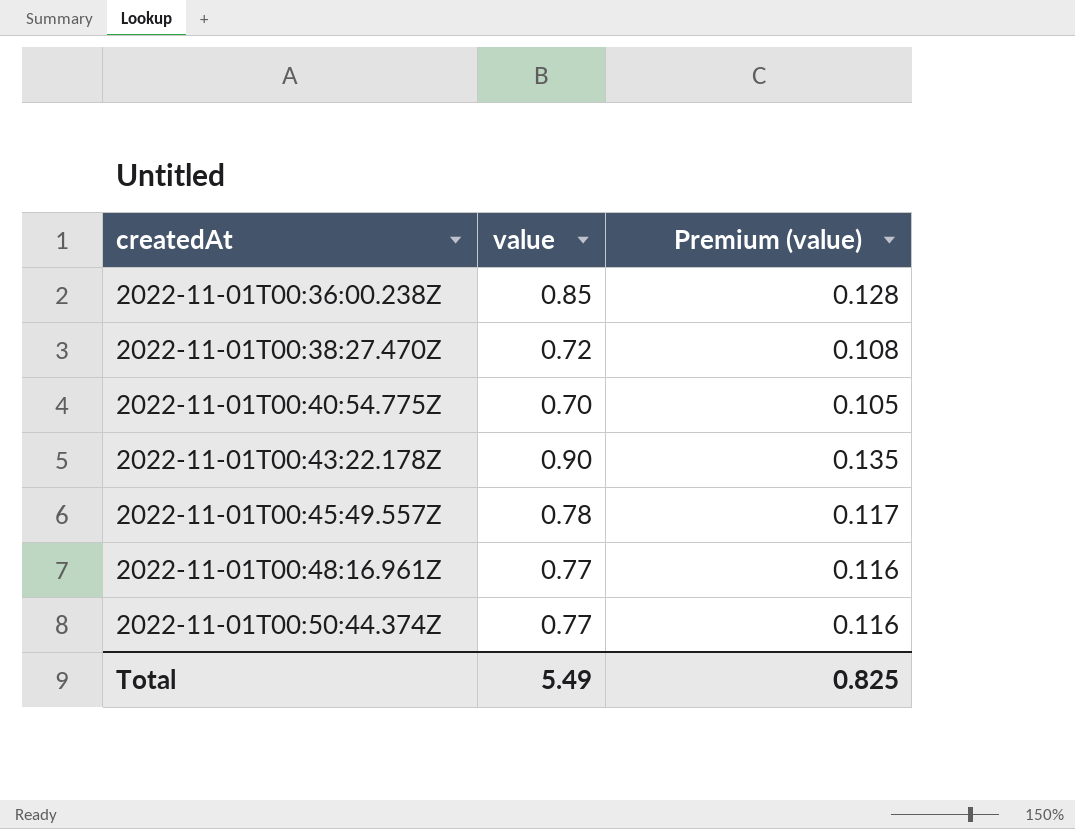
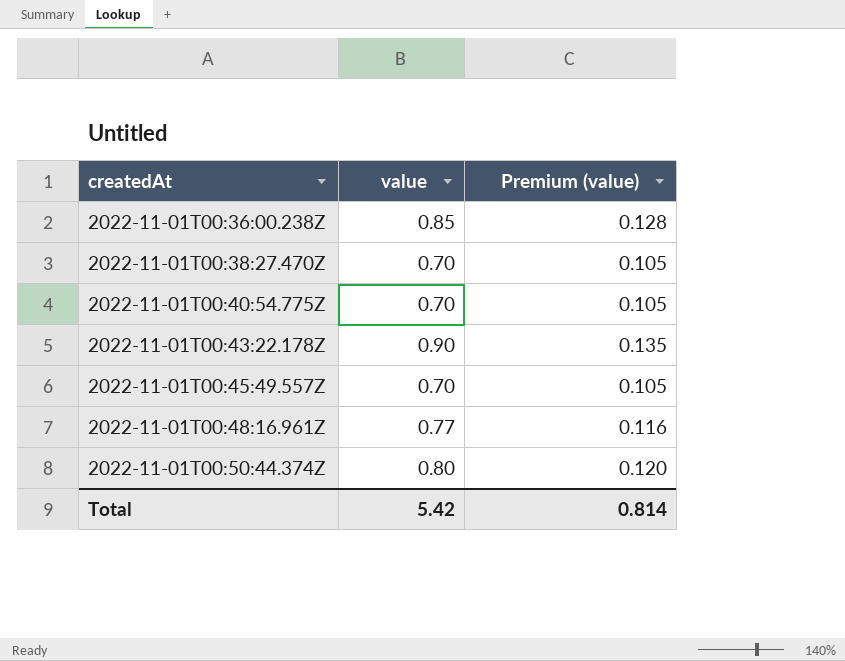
2022-11-01T00:38:27.470Z | value: 0.72 -> 0.70
2022-11-01T00:38:27.470Z | Premium (value): 0.108 -> 0.105
2022-11-01T00:45:49.557Z | value: 0.78 -> 0.70
2022-11-01T00:45:49.557Z | Premium (value): 0.117 -> 0.105
2022-11-01T00:50:44.374Z | value: 0.77 -> 0.80
2022-11-01T00:50:44.374Z | Premium (value): 0.116 -> 0.120
Total | value: 5.49 -> 5.42
Total | Premium (value): 0.825 -> 0.814

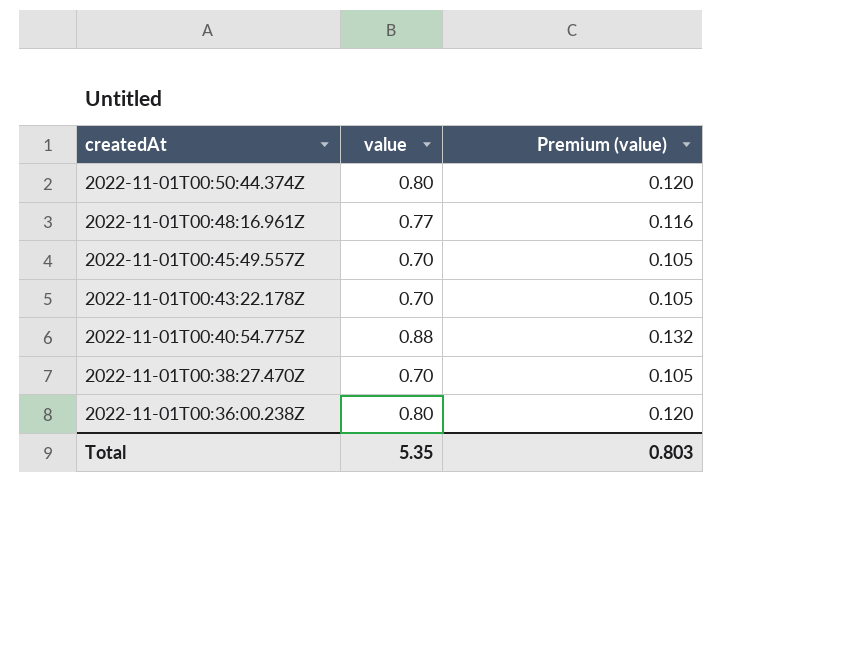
row order: createdAt ascending -> createdAt descending
2022-11-01T00:43:22.178Z | value: 0.90 -> 0.70
2022-11-01T00:43:22.178Z | Premium (value): 0.135 -> 0.105
2022-11-01T00:40:54.775Z | value: 0.70 -> 0.88
2022-11-01T00:40:54.775Z | Premium (value): 0.105 -> 0.132
2022-11-01T00:36:00.238Z | value: 0.85 -> 0.80
2022-11-01T00:36:00.238Z | Premium (value): 0.128 -> 0.120
Total | value: 5.42 -> 5.35
Total | Premium (value): 0.814 -> 0.803

